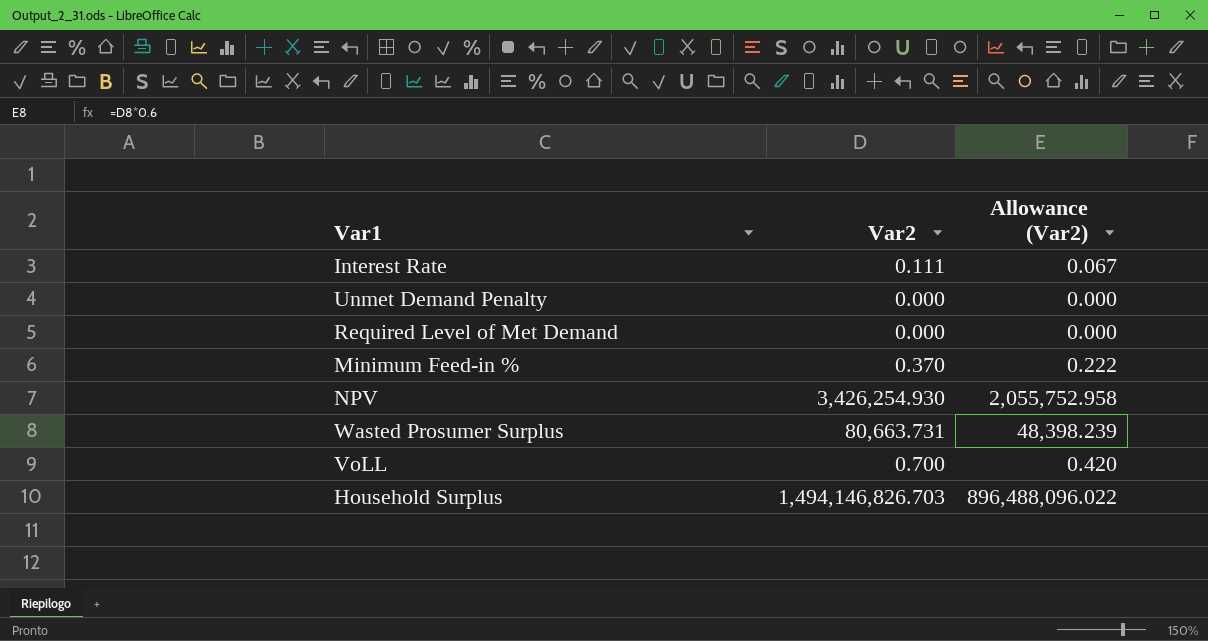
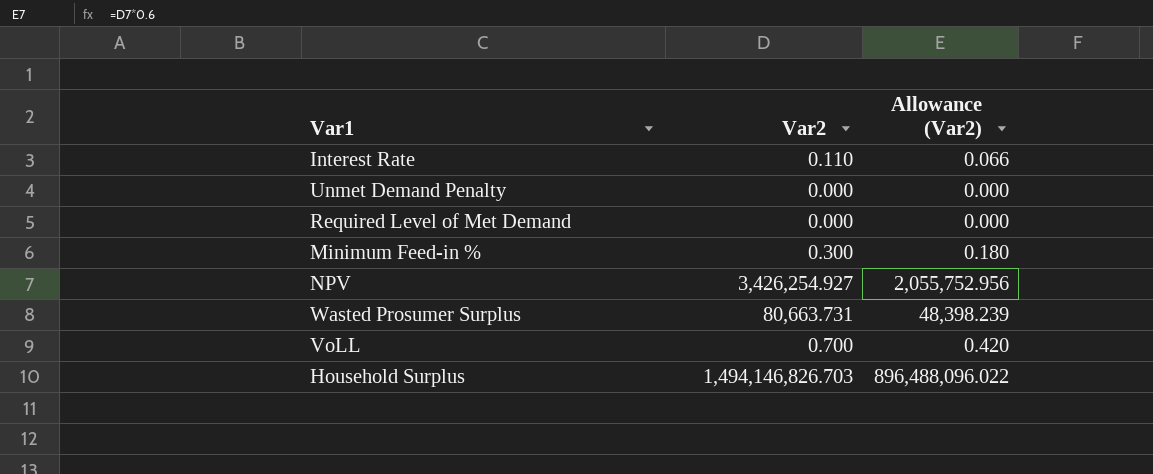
Interest Rate | Var2: 0.111 -> 0.110
Interest Rate | Allowance (Var2): 0.067 -> 0.066
Minimum Feed-in % | Var2: 0.370 -> 0.300
Minimum Feed-in % | Allowance (Var2): 0.222 -> 0.180
NPV | Var2: 3,426,254.930 -> 3,426,254.927
NPV | Allowance (Var2): 2,055,752.958 -> 2,055,752.956

